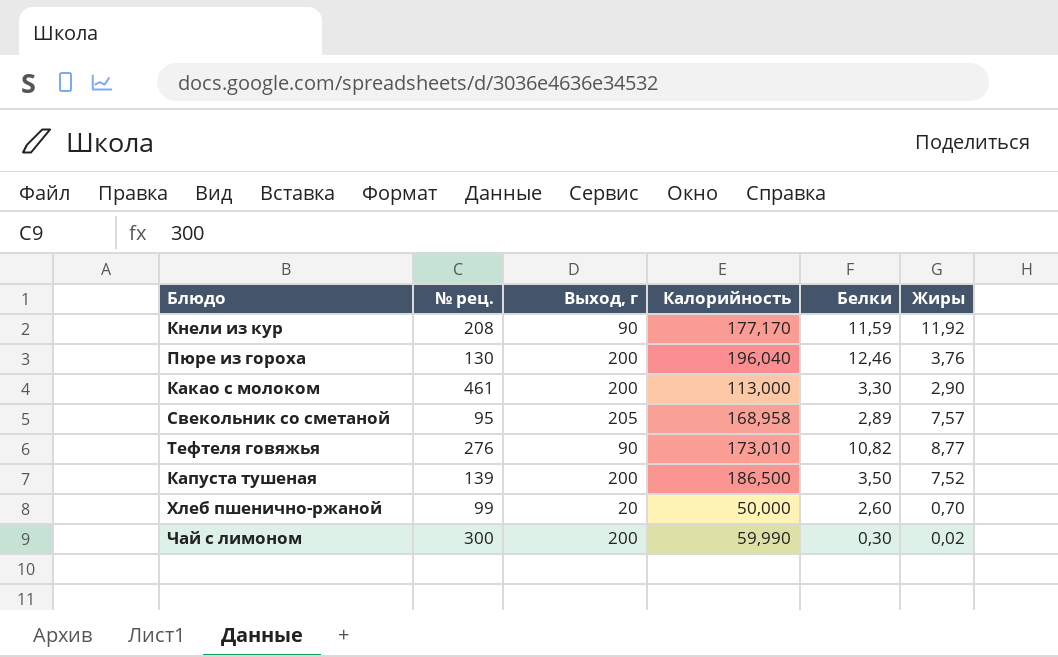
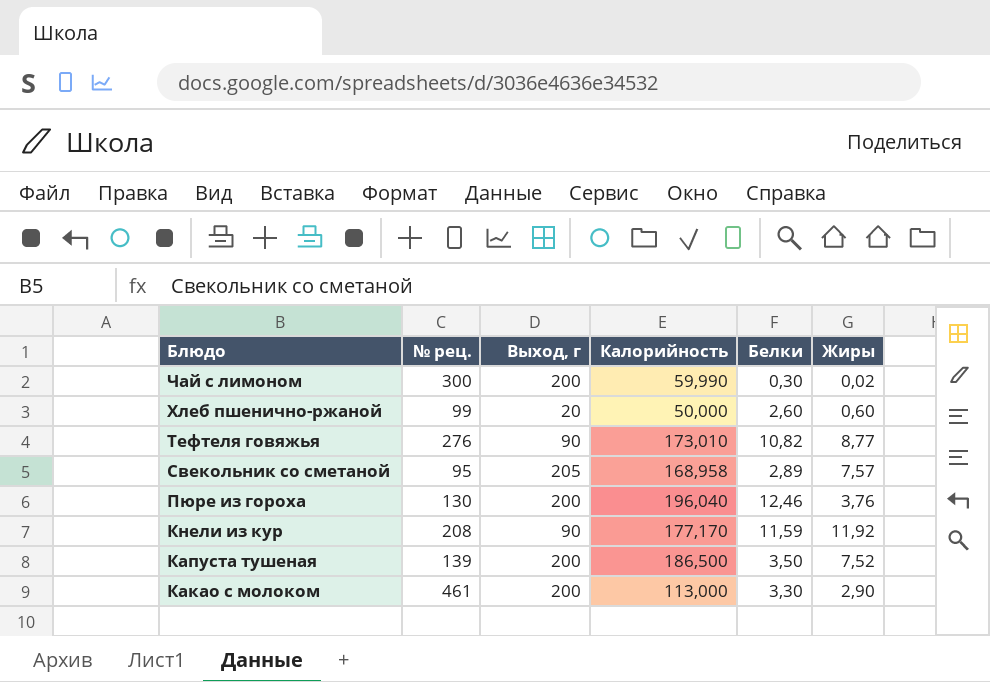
row order: none -> Блюдо descending
Хлеб пшенично-ржаной | Жиры: 0,70 -> 0,60

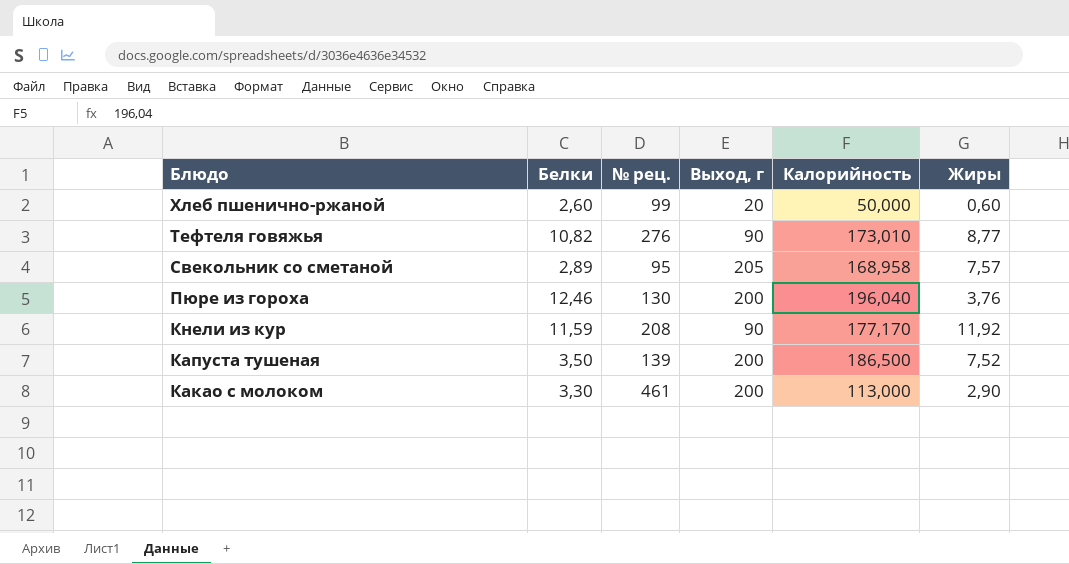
column Белки | position: 5 -> 2
row Чай с лимоном: 300 | 200 | 59,990 | 0,30 | 0,02 -> none

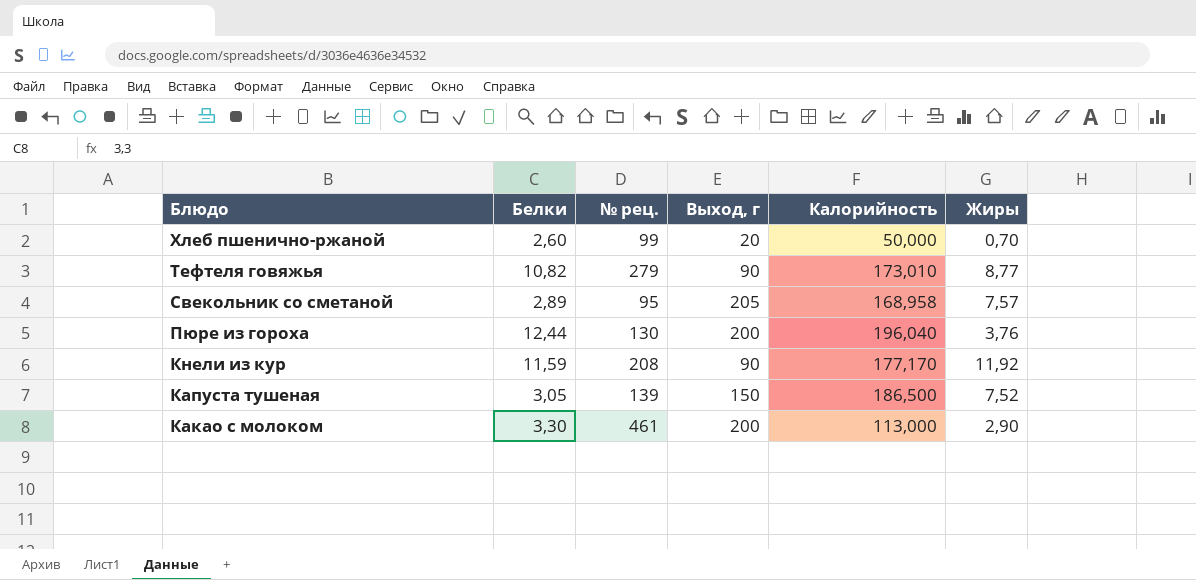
Хлеб пшенично-ржаной | Жиры: 0,60 -> 0,70
Тефтеля говяжья | № рец.: 276 -> 279
Пюре из гороха | Белки: 12,46 -> 12,44
Капуста тушеная | Белки: 3,50 -> 3,05
Капуста тушеная | Выход, г: 200 -> 150

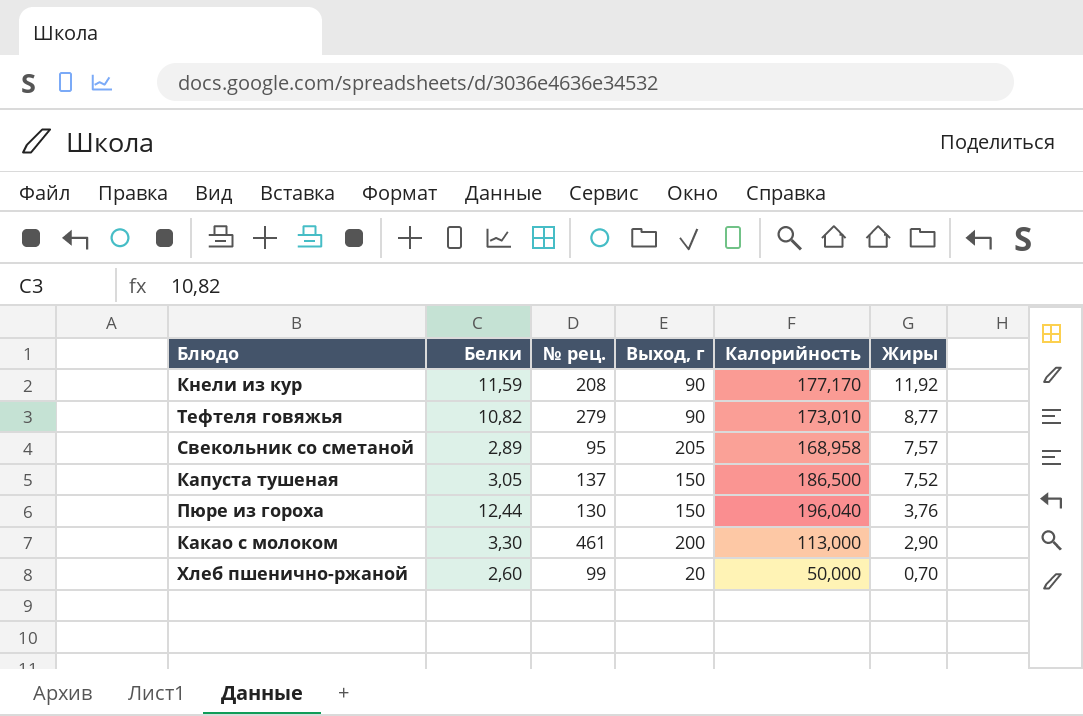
row order: Блюдо descending -> Жиры descending
Капуста тушеная | № рец.: 139 -> 137
Пюре из гороха | Выход, г: 200 -> 150

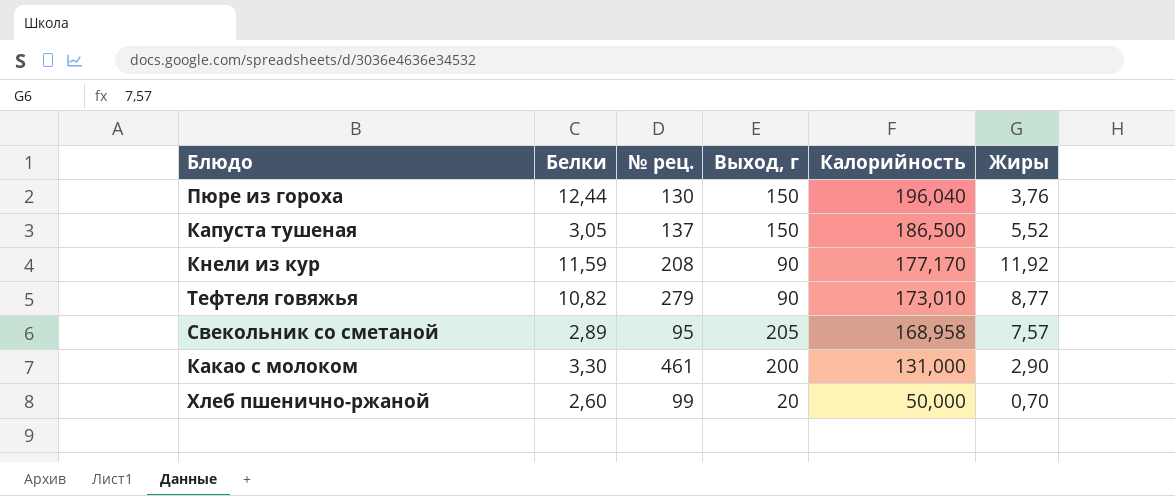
row order: Жиры descending -> Калорийность descending
Капуста тушеная | Жиры: 7,52 -> 5,52
Какао с молоком | Калорийность: 113,000 -> 131,000

